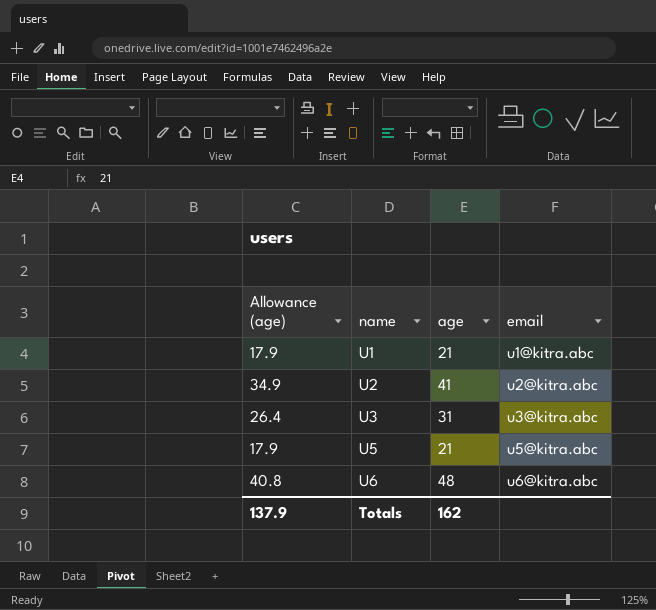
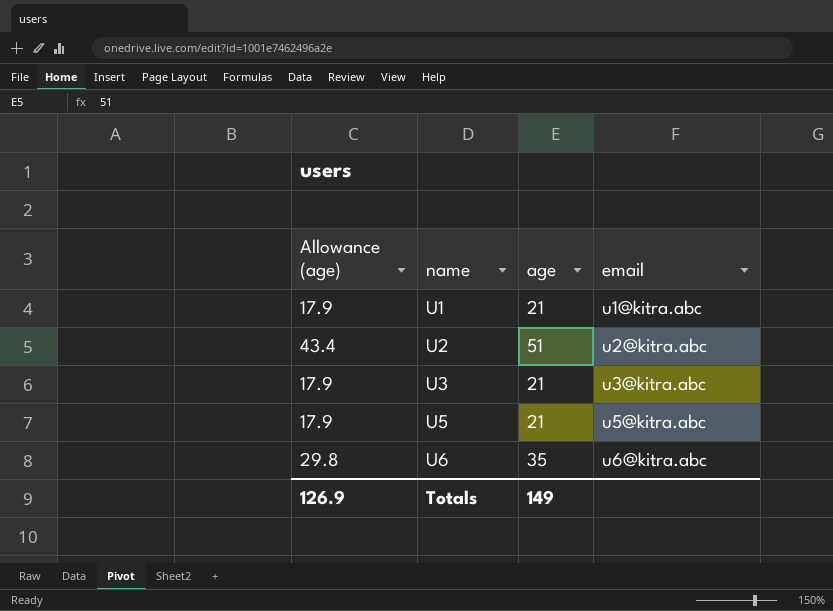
U2 | Allowance (age): 34.9 -> 43.4
U2 | age: 41 -> 51
U3 | Allowance (age): 26.4 -> 17.9
U3 | age: 31 -> 21
U6 | Allowance (age): 40.8 -> 29.8
U6 | age: 48 -> 35
Totals | Allowance (age): 137.9 -> 126.9
Totals | age: 162 -> 149

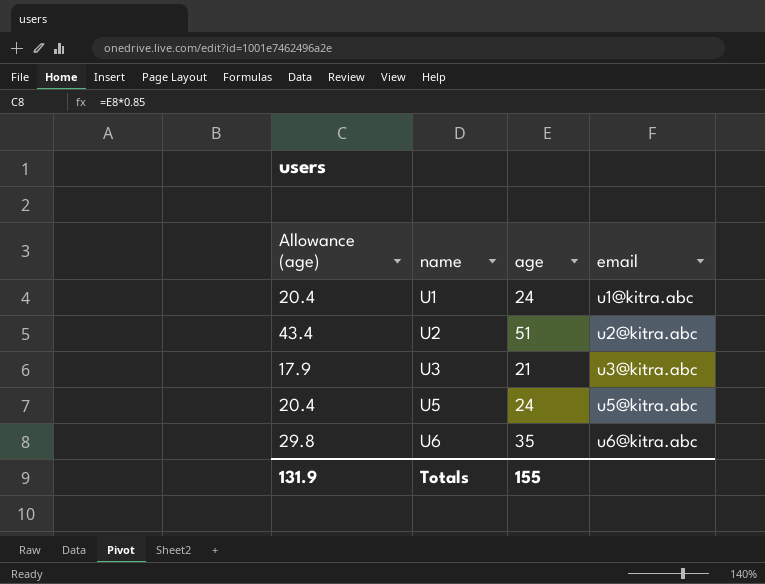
U1 | Allowance (age): 17.9 -> 20.4
U1 | age: 21 -> 24
U5 | Allowance (age): 17.9 -> 20.4
U5 | age: 21 -> 24
Totals | Allowance (age): 126.9 -> 131.9
Totals | age: 149 -> 155

